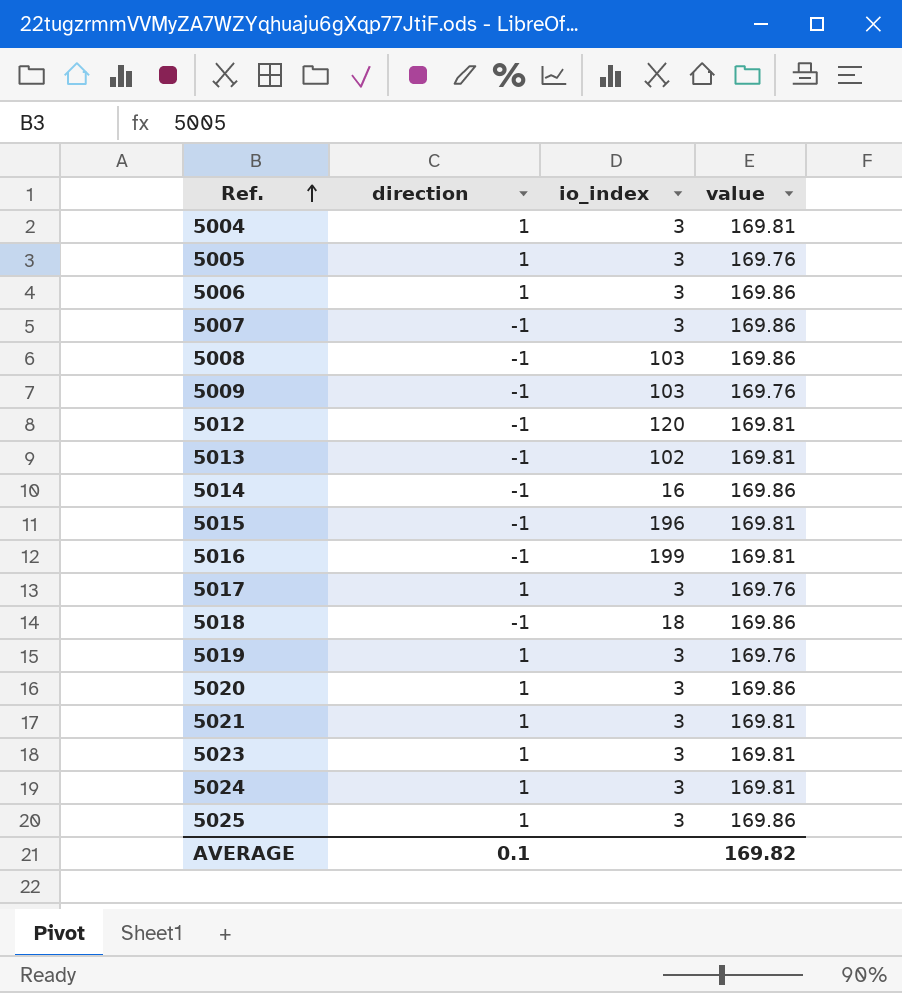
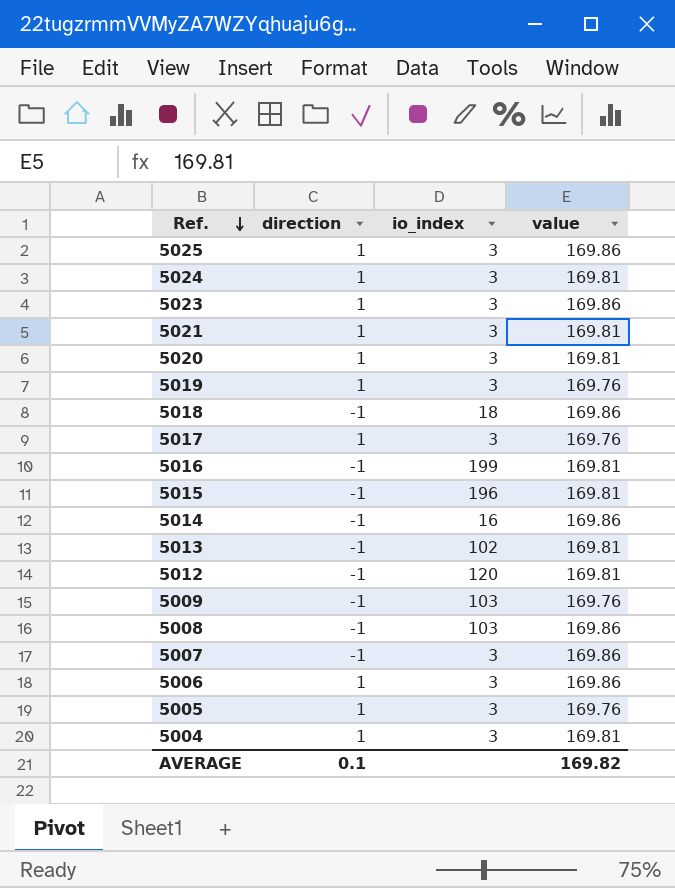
row order: Ref. ascending -> Ref. descending
5023 | value: 169.81 -> 169.86
5020 | value: 169.86 -> 169.81

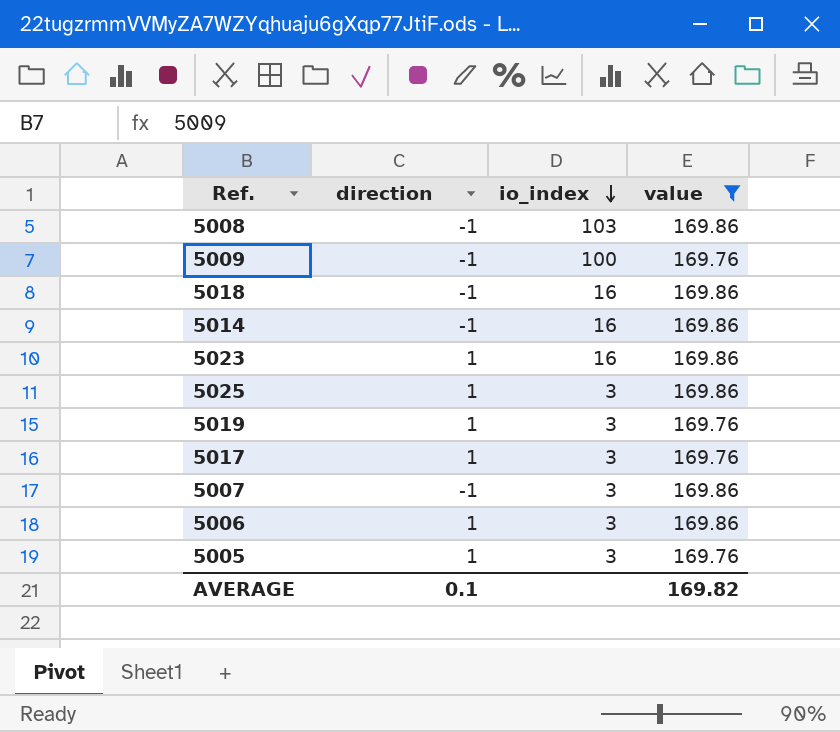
filter: none -> value != 169.81
row order: Ref. descending -> io_index descending
5009 | io_index: 103 -> 100
5018 | io_index: 18 -> 16
5023 | io_index: 3 -> 16

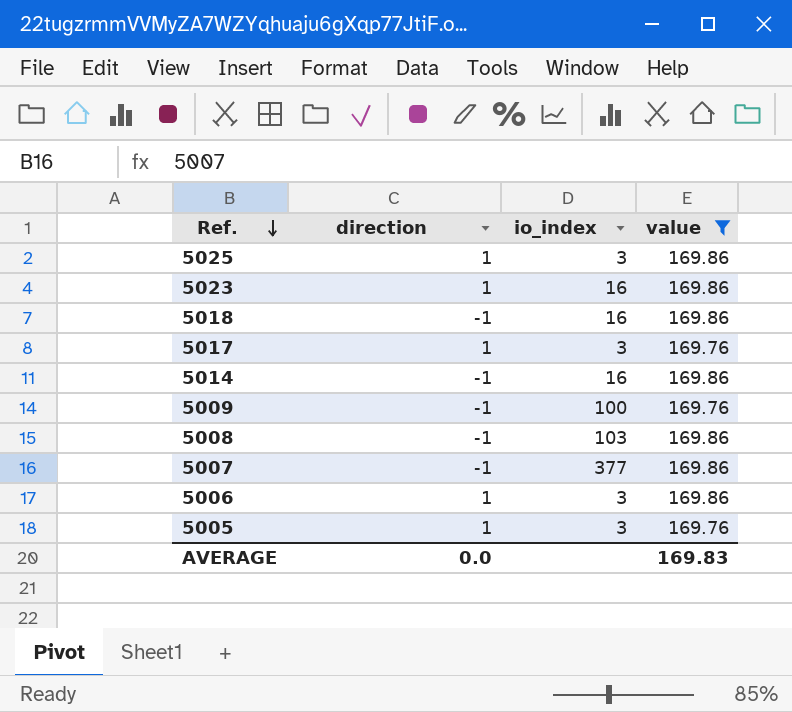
row order: io_index descending -> Ref. descending
row 5019: 1 | 3 | 169.76 -> none
5007 | io_index: 3 -> 377
AVERAGE | direction: 0.1 -> 0.0
AVERAGE | value: 169.82 -> 169.83

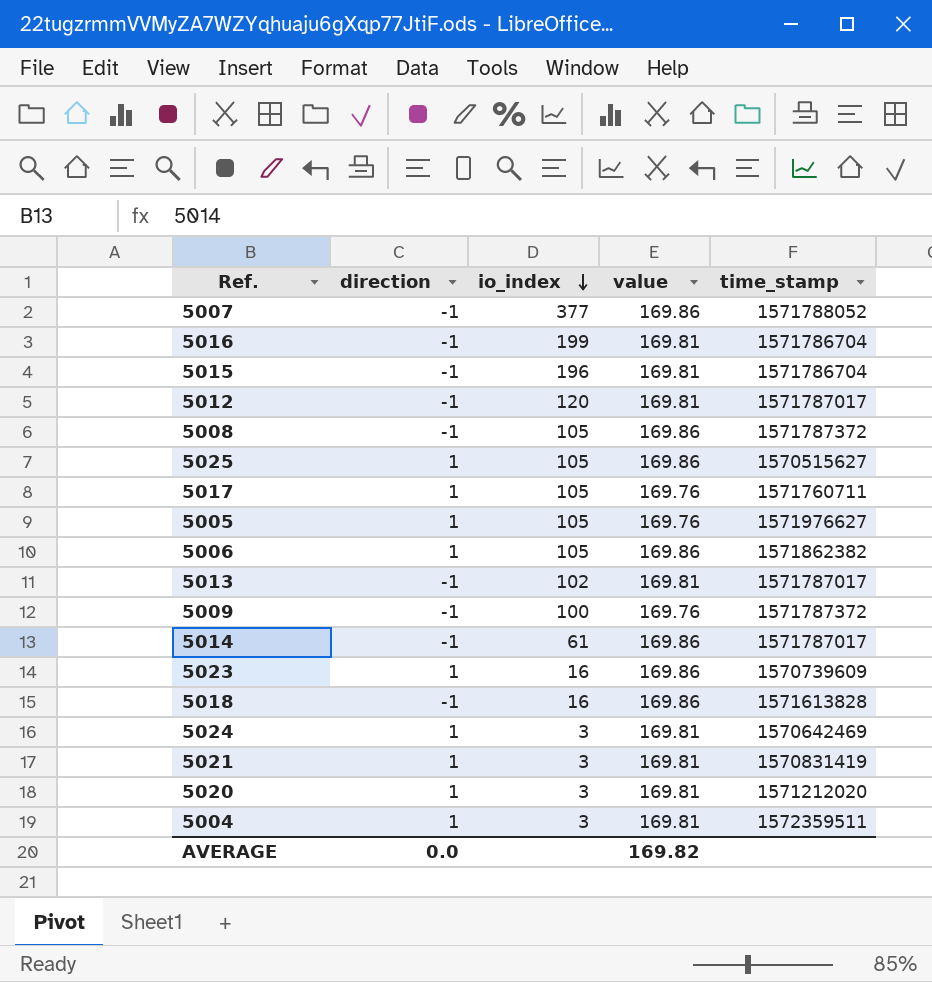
filter: value != 169.81 -> none
row order: Ref. descending -> io_index descending
column time_stamp | position: none -> 5
5008 | io_index: 103 -> 105
5025 | io_index: 3 -> 105
5017 | io_index: 3 -> 105
5005 | io_index: 3 -> 105
5006 | io_index: 3 -> 105
5014 | io_index: 16 -> 61
AVERAGE | value: 169.83 -> 169.82

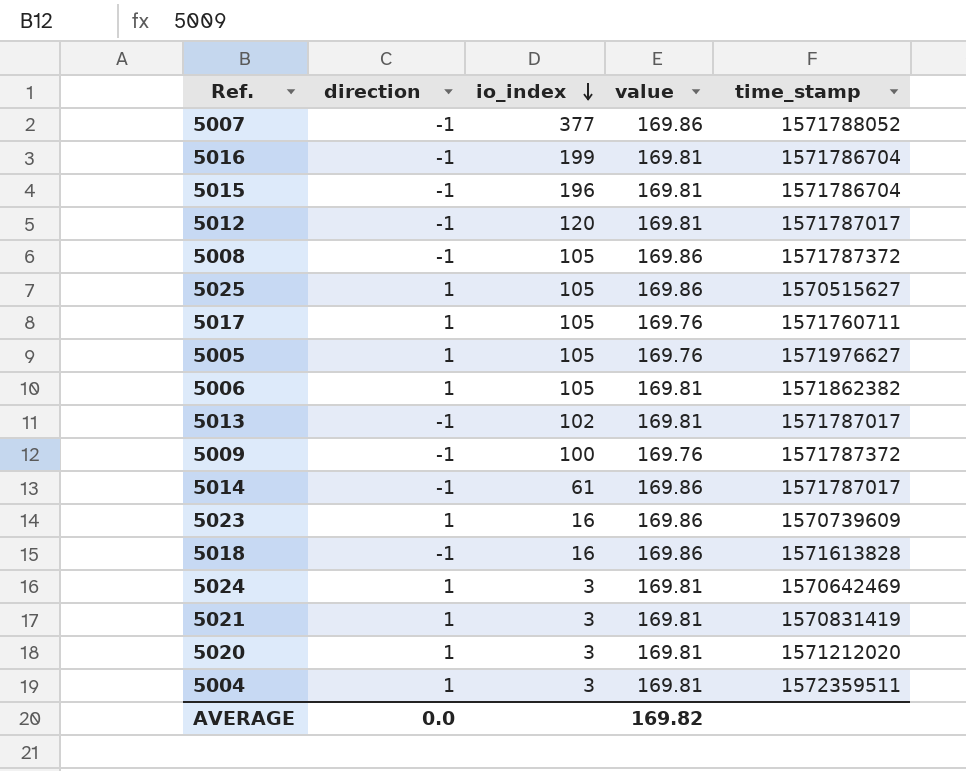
5006 | value: 169.86 -> 169.81

